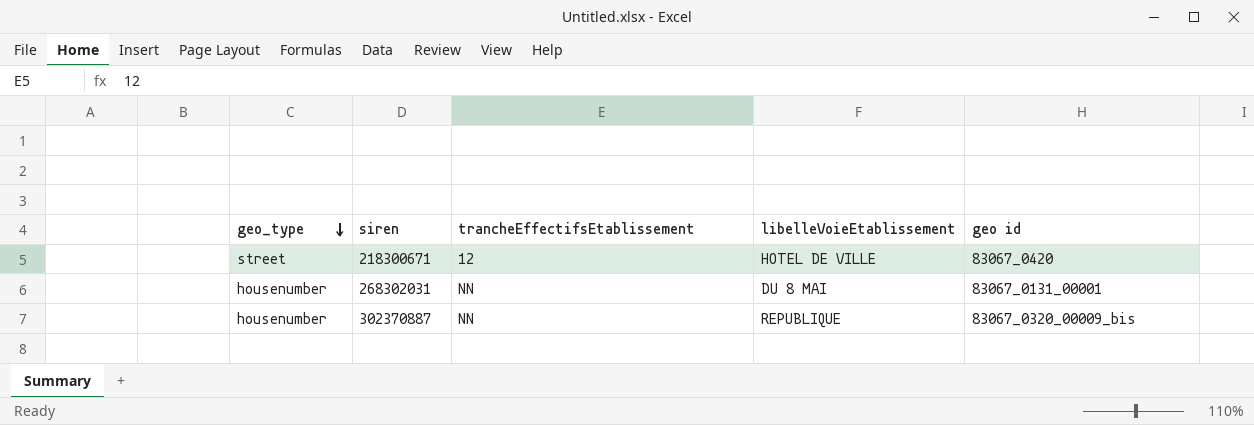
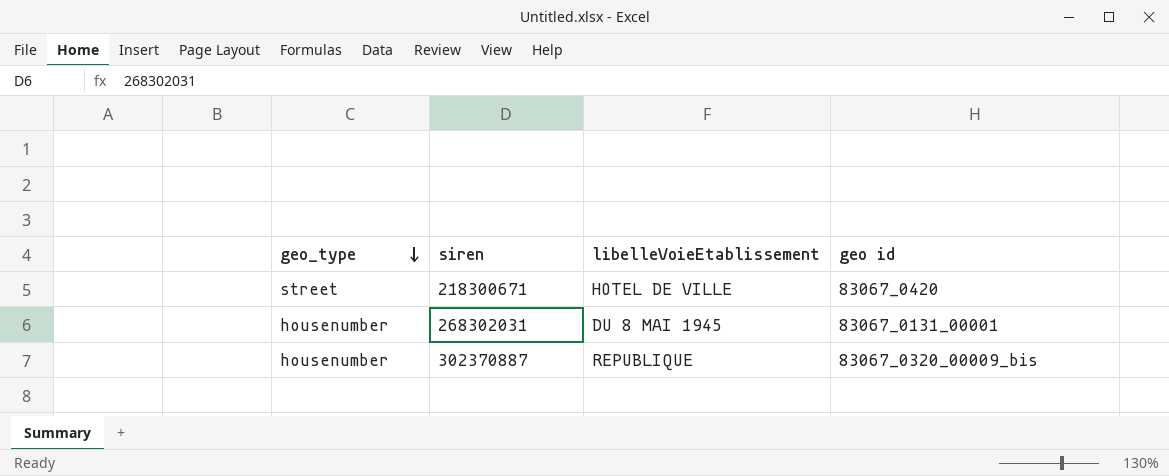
column trancheEffectifsEtablissement | position: 3 -> none
268302031 | libelleVoieEtablissement: DU 8 MAI -> DU 8 MAI 1945

